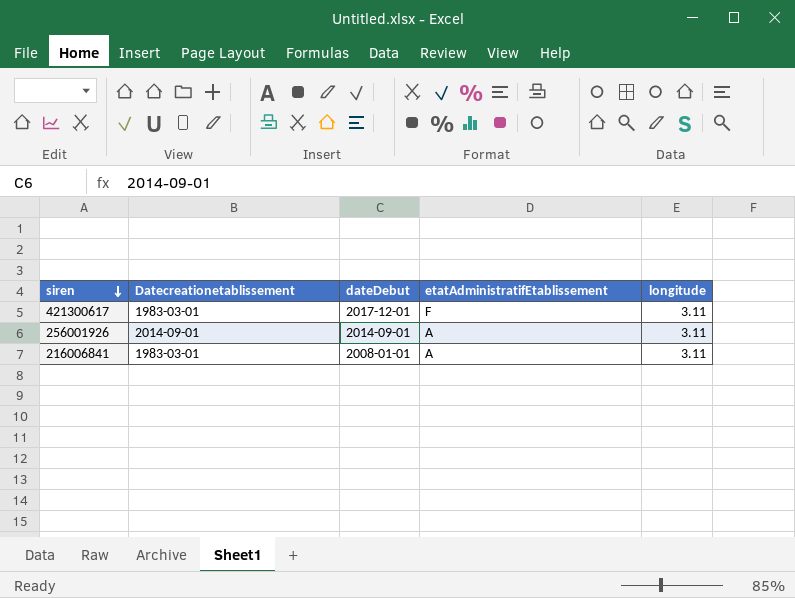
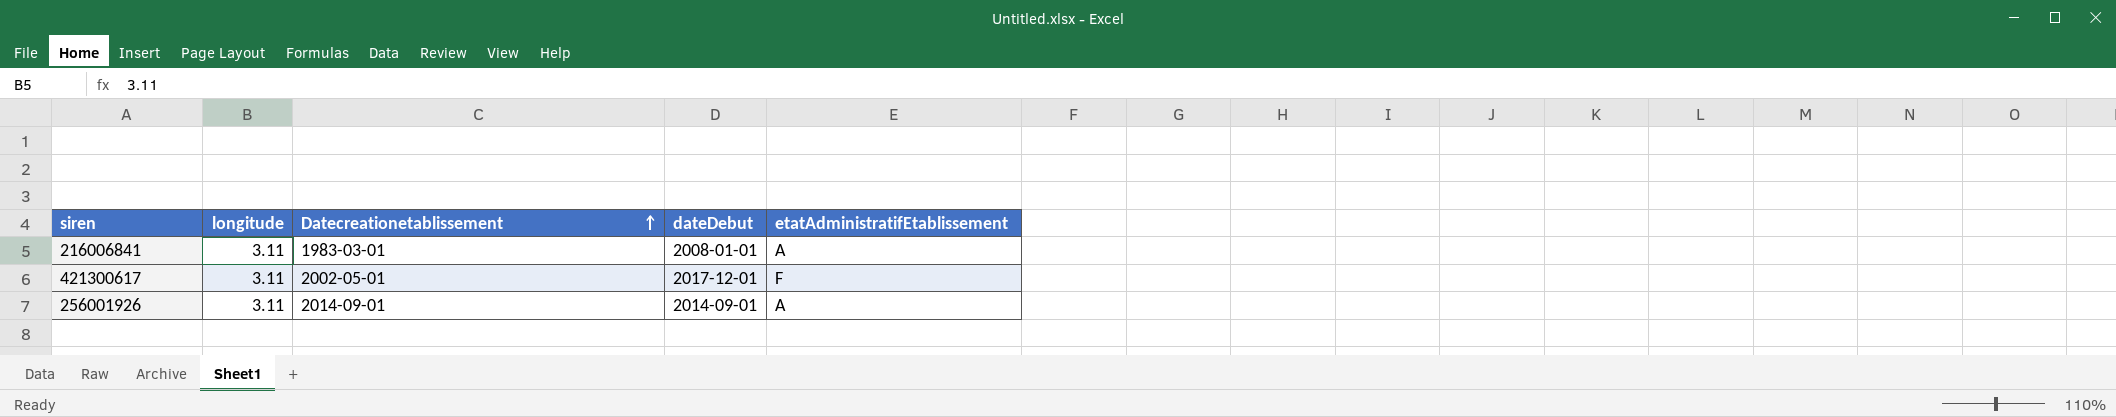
row order: siren descending -> Datecreationetablissement ascending
column longitude | position: 5 -> 2
421300617 | Datecreationetablissement: 1983-03-01 -> 2002-05-01

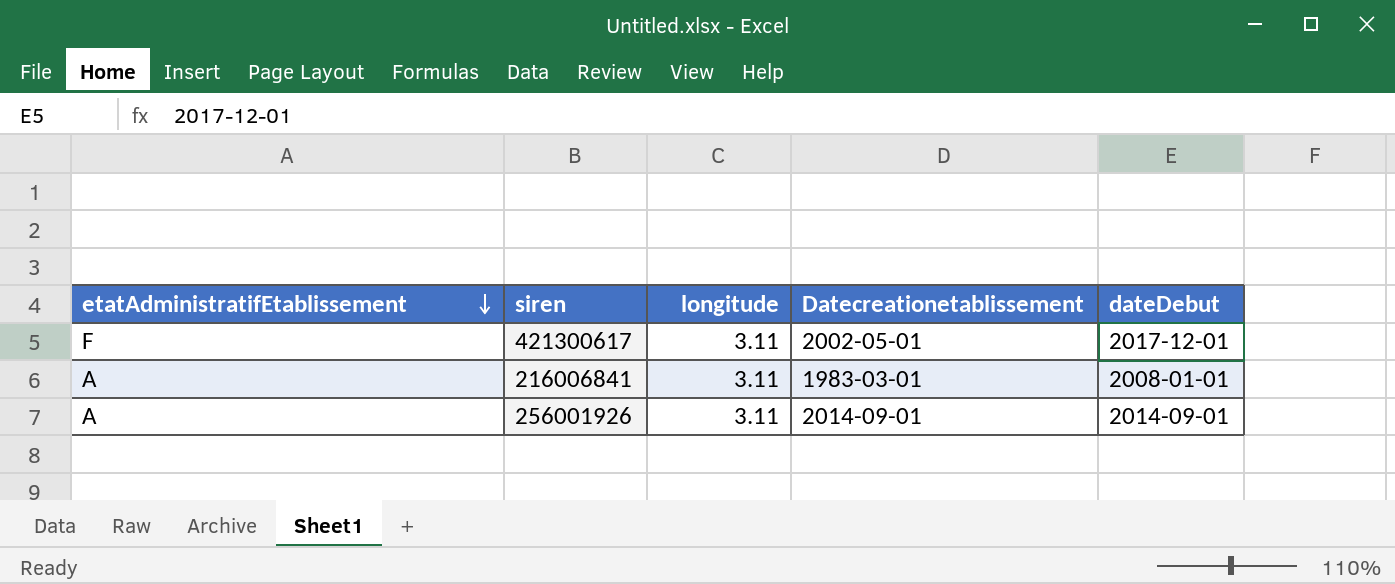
row order: Datecreationetablissement ascending -> etatAdministratifEtablissement descending
column etatAdministratifEtablissement | position: 5 -> 1

